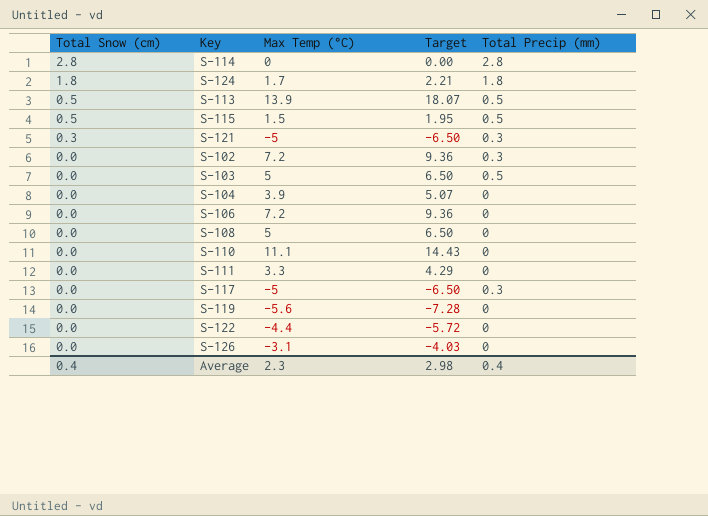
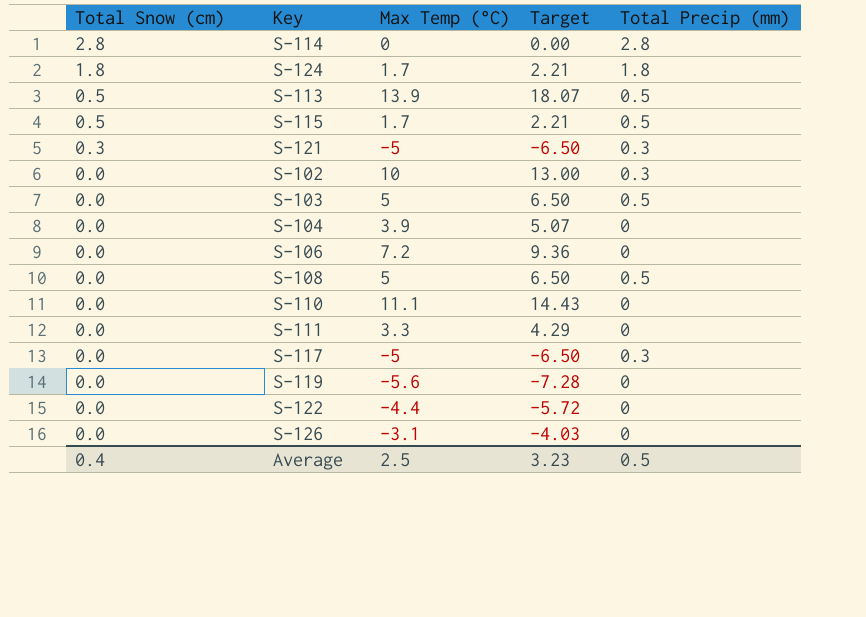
S-115 | Max Temp (°C): 1.5 -> 1.7
S-115 | Target: 1.95 -> 2.21
S-102 | Max Temp (°C): 7.2 -> 10
S-102 | Target: 9.36 -> 13.00
S-108 | Total Precip (mm): 0 -> 0.5
Average | Max Temp (°C): 2.3 -> 2.5
Average | Target: 2.98 -> 3.23
Average | Total Precip (mm): 0.4 -> 0.5

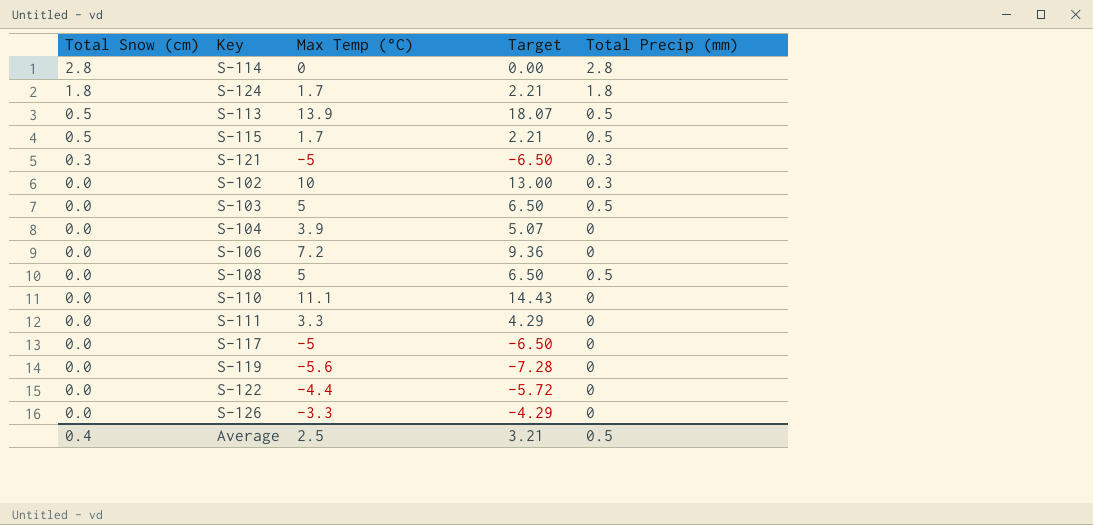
S-117 | Total Precip (mm): 0.3 -> 0
S-126 | Max Temp (°C): -3.1 -> -3.3
S-126 | Target: -4.03 -> -4.29
Average | Target: 3.23 -> 3.21

